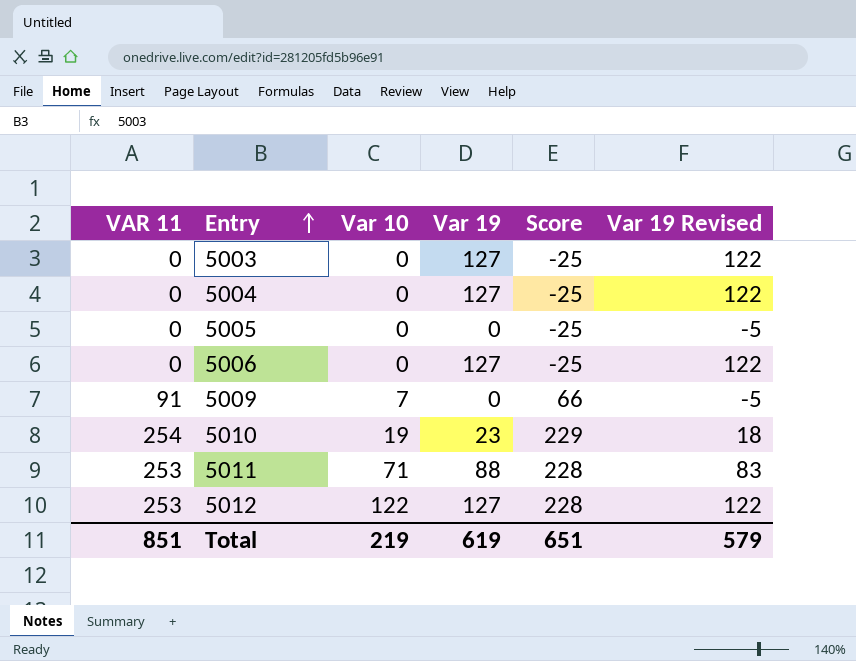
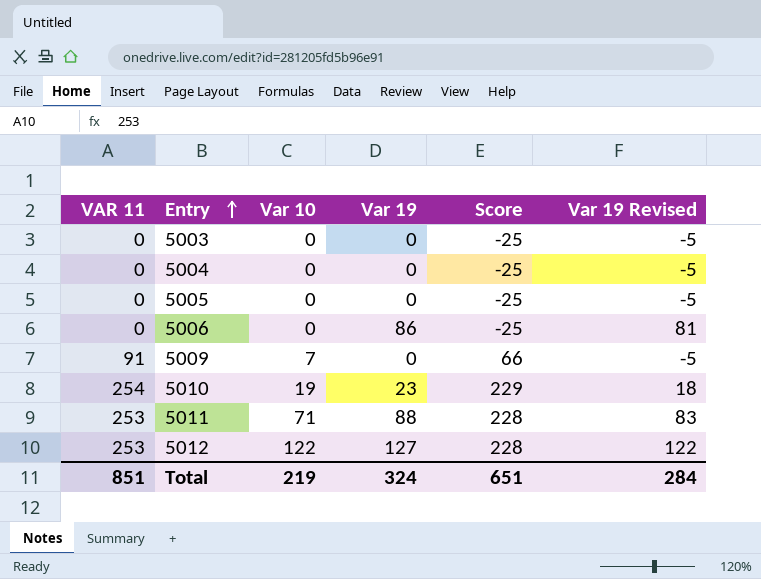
5003 | Var 19: 127 -> 0
5003 | Var 19 Revised: 122 -> -5
5004 | Var 19: 127 -> 0
5004 | Var 19 Revised: 122 -> -5
5006 | Var 19: 127 -> 86
5006 | Var 19 Revised: 122 -> 81
Total | Var 19: 619 -> 324
Total | Var 19 Revised: 579 -> 284

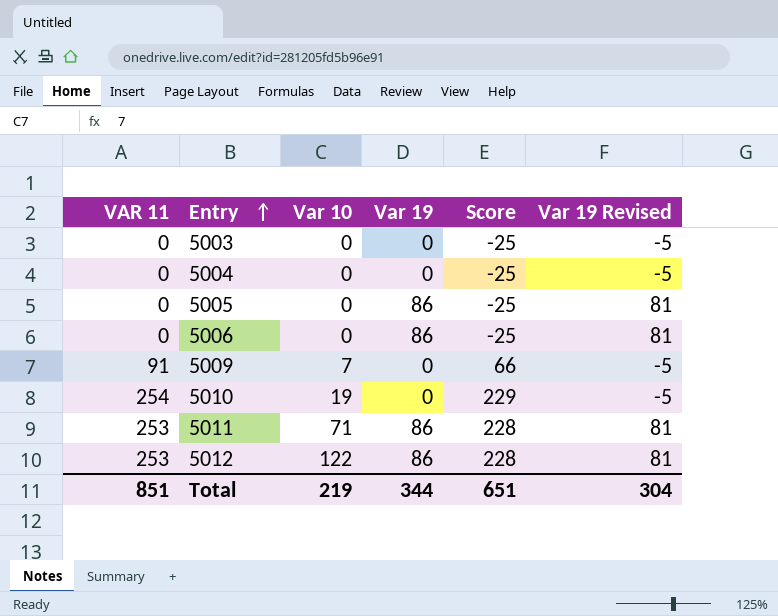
5005 | Var 19: 0 -> 86
5005 | Var 19 Revised: -5 -> 81
5010 | Var 19: 23 -> 0
5010 | Var 19 Revised: 18 -> -5
5011 | Var 19: 88 -> 86
5011 | Var 19 Revised: 83 -> 81
5012 | Var 19: 127 -> 86
5012 | Var 19 Revised: 122 -> 81
Total | Var 19: 324 -> 344
Total | Var 19 Revised: 284 -> 304

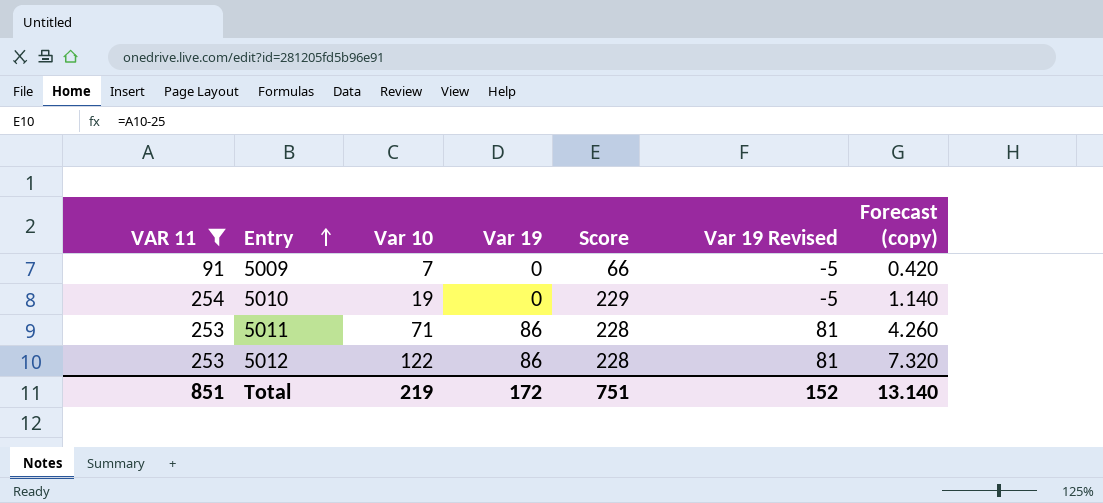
filter: none -> VAR 11 != 0
column Forecast (copy) | formula: none -> [Var 10] * 0.06
Total | Var 19: 344 -> 172
Total | Score: 651 -> 751
Total | Var 19 Revised: 304 -> 152

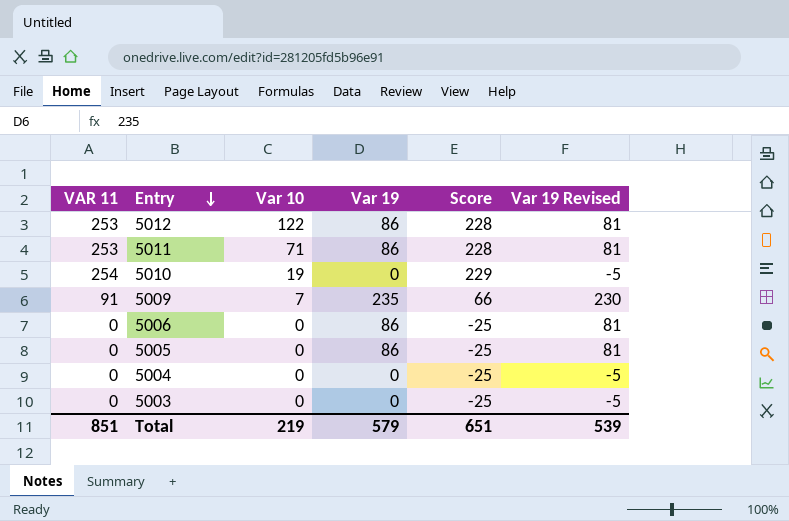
filter: VAR 11 != 0 -> none
row order: Entry ascending -> Entry descending
column Forecast (copy) | formula: [Var 10] * 0.06 -> none
5009 | Var 19: 0 -> 235
5009 | Var 19 Revised: -5 -> 230
Total | Var 19: 172 -> 579
Total | Score: 751 -> 651
Total | Var 19 Revised: 152 -> 539

